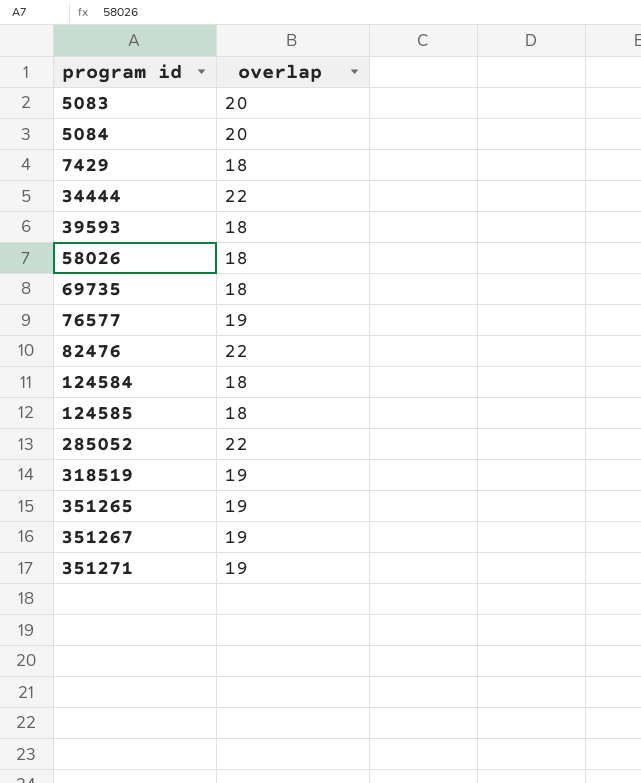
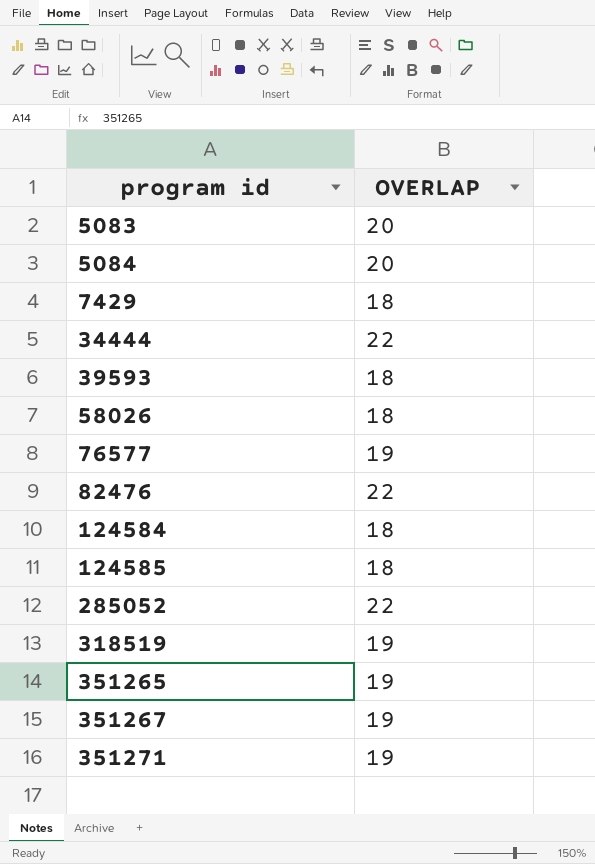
column name: overlap -> OVERLAP
row 69735: 18 -> none

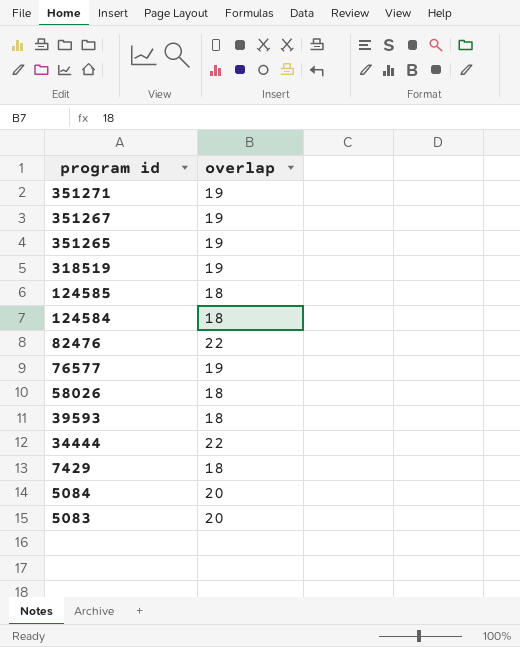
row order: program id ascending -> program id descending
column name: OVERLAP -> overlap
row 285052: 22 -> none

